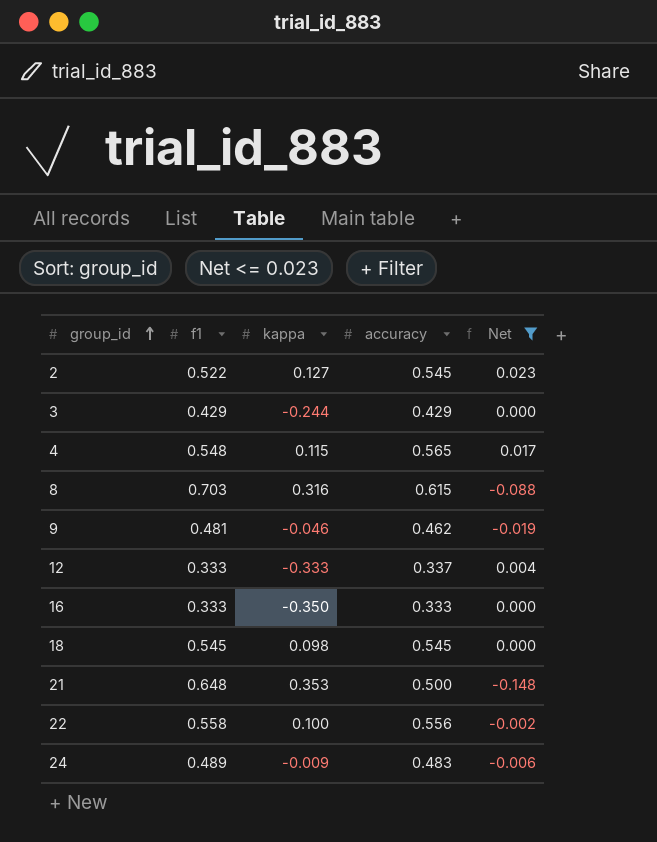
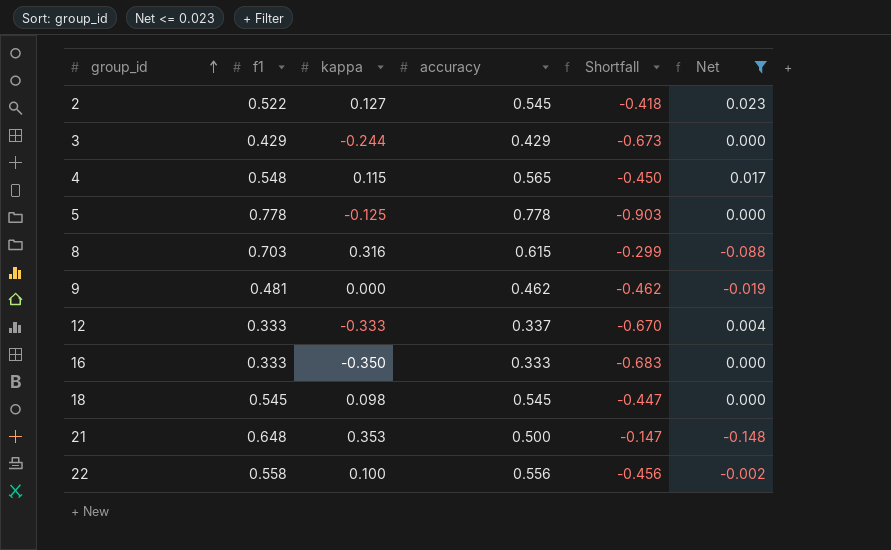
column Shortfall | formula: none -> [kappa] - [accuracy]
row 24: 0.489 | -0.009 | 0.483 | -0.006 -> none
row 5: none -> 0.778 | -0.125 | 0.778 | -0.903 | 0.000
9 | kappa: -0.046 -> 0.000

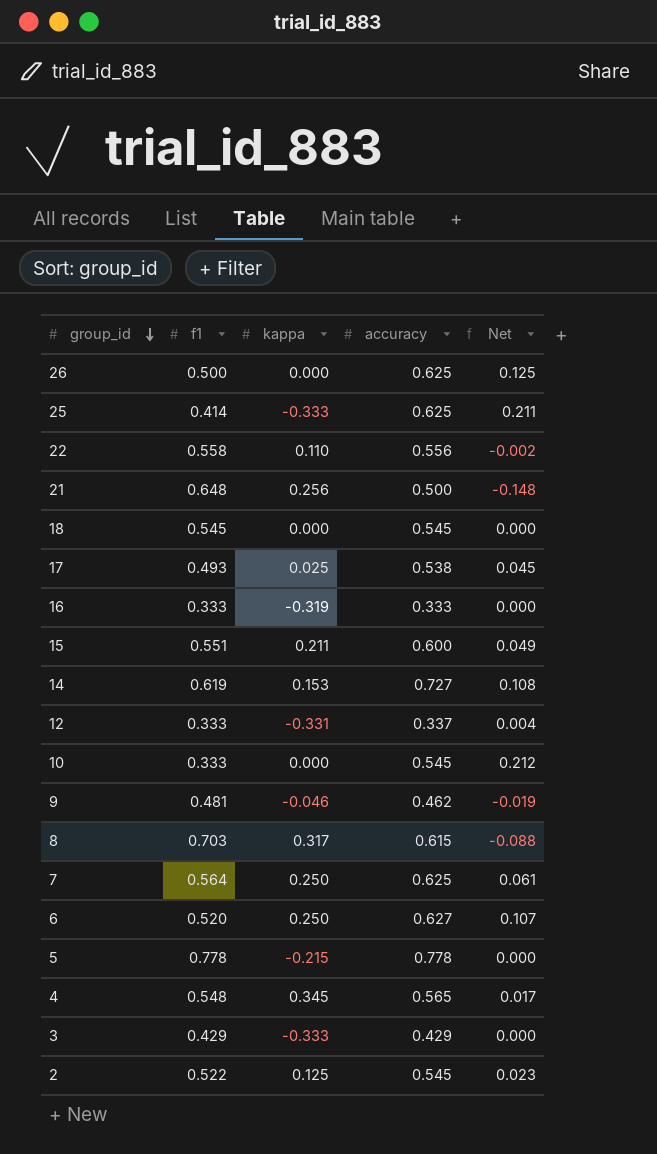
filter: Net <= 0.023 -> none
row order: group_id ascending -> group_id descending
column Shortfall | formula: [kappa] - [accuracy] -> none
22 | kappa: 0.100 -> 0.110
21 | kappa: 0.353 -> 0.256
18 | kappa: 0.098 -> 0.000
16 | kappa: -0.350 -> -0.319
12 | kappa: -0.333 -> -0.331
9 | kappa: 0.000 -> -0.046
8 | kappa: 0.316 -> 0.317
5 | kappa: -0.125 -> -0.215
4 | kappa: 0.115 -> 0.345
3 | kappa: -0.244 -> -0.333
2 | kappa: 0.127 -> 0.125

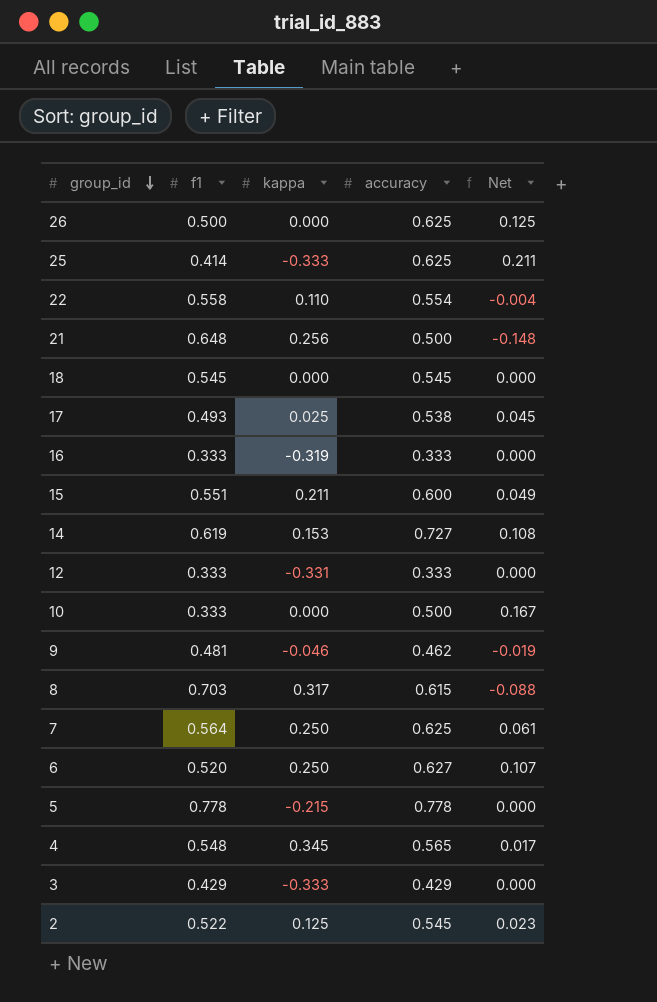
22 | accuracy: 0.556 -> 0.554
22 | Net: -0.002 -> -0.004
12 | accuracy: 0.337 -> 0.333
12 | Net: 0.004 -> 0.000
10 | accuracy: 0.545 -> 0.500
10 | Net: 0.212 -> 0.167

